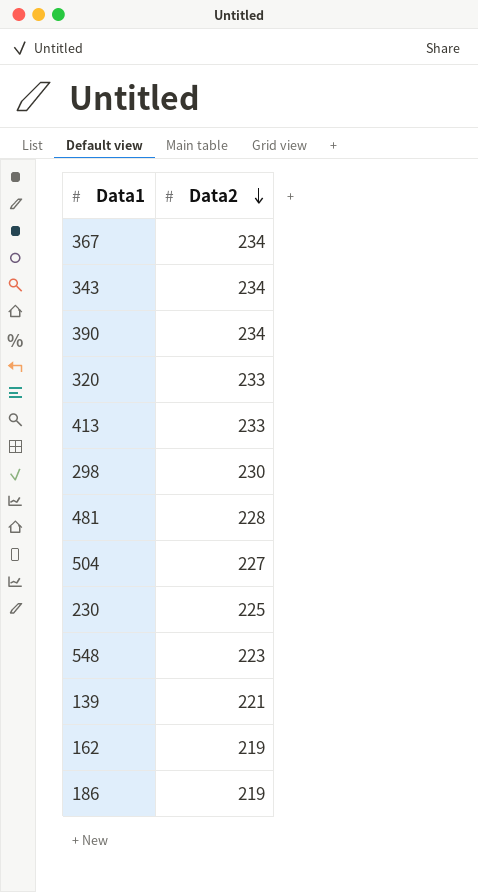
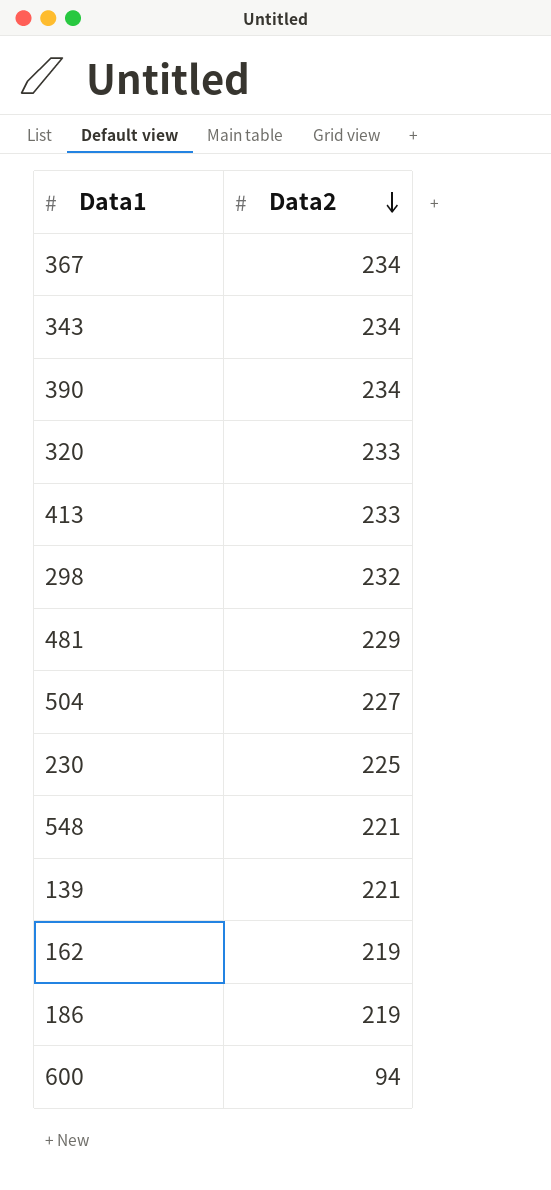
298 | Data2: 230 -> 232
481 | Data2: 228 -> 229
548 | Data2: 223 -> 221
row 600: none -> 94

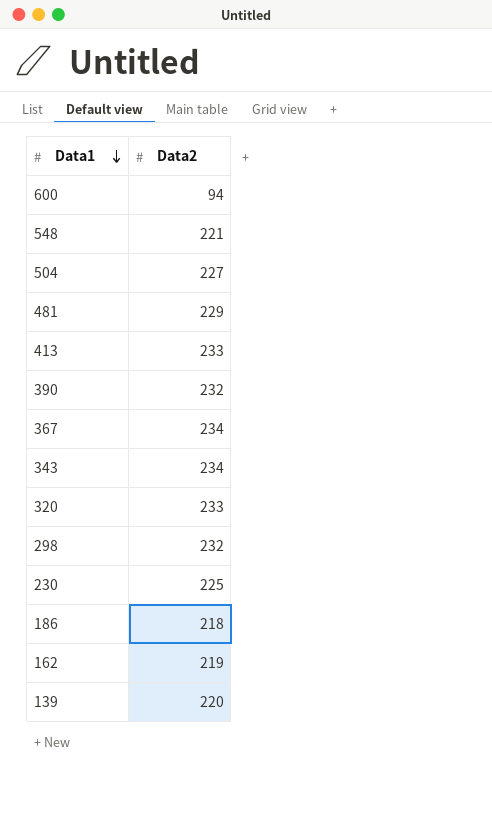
row order: Data2 descending -> Data1 descending
390 | Data2: 234 -> 232
186 | Data2: 219 -> 218
139 | Data2: 221 -> 220

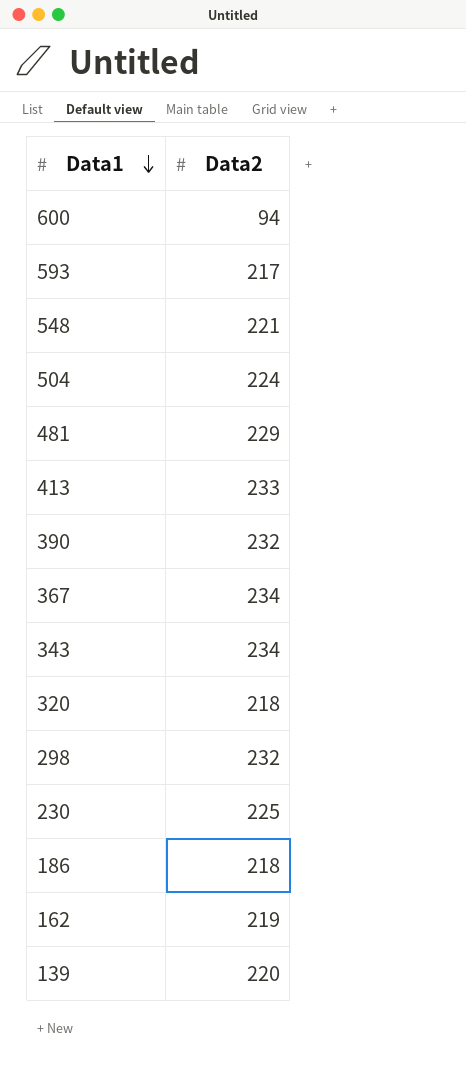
row 593: none -> 217
504 | Data2: 227 -> 224
320 | Data2: 233 -> 218

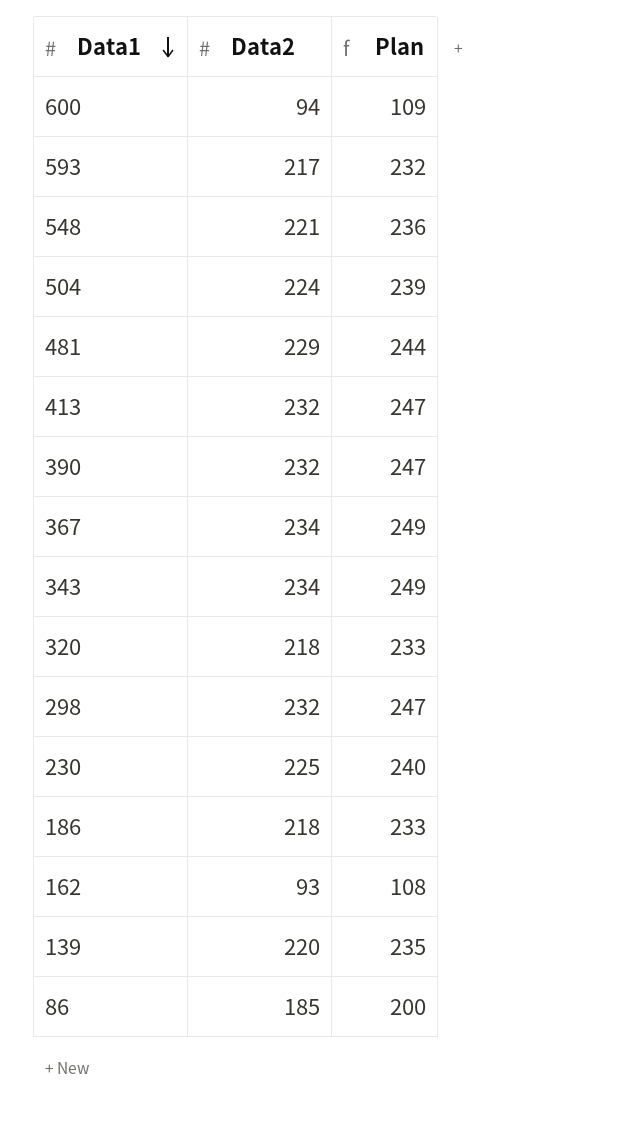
column Plan | formula: none -> [Data2] + 15
413 | Data2: 233 -> 232
162 | Data2: 219 -> 93
row 86: none -> 185 | 200

